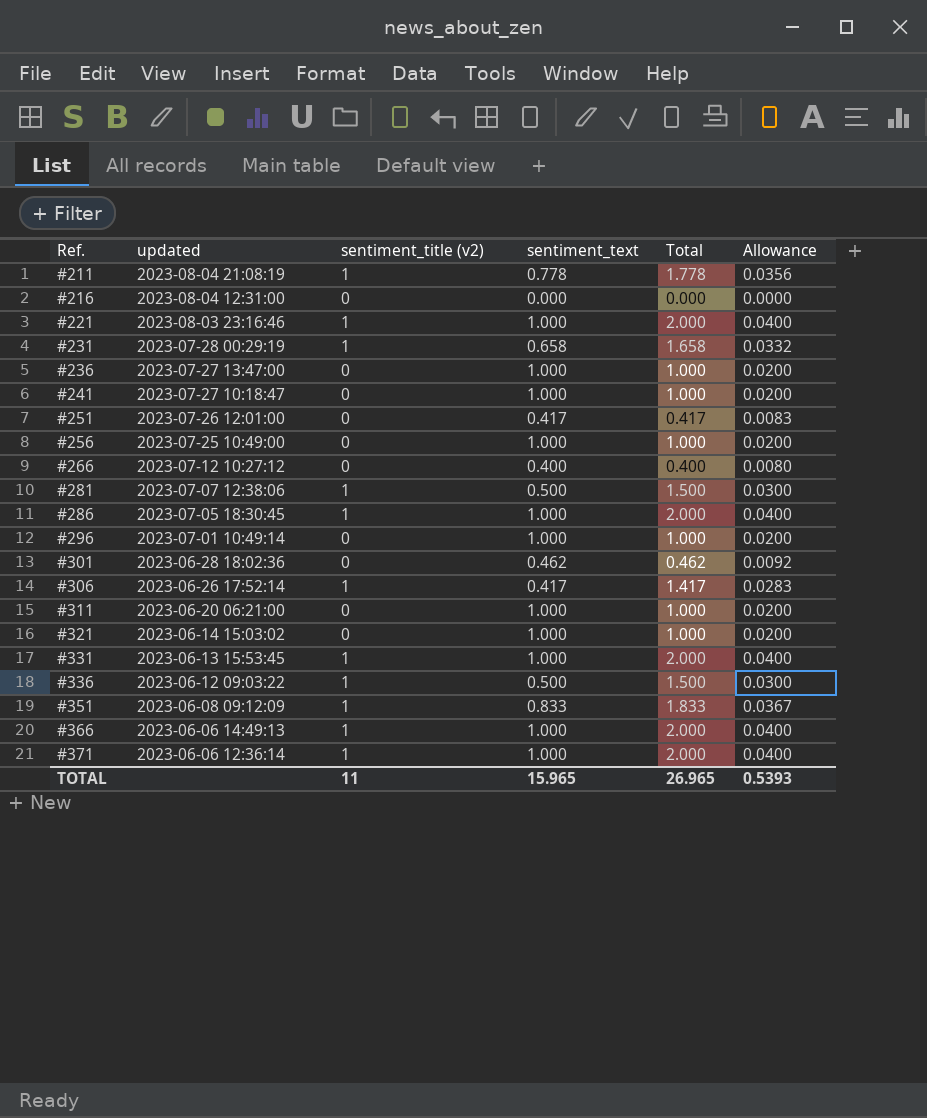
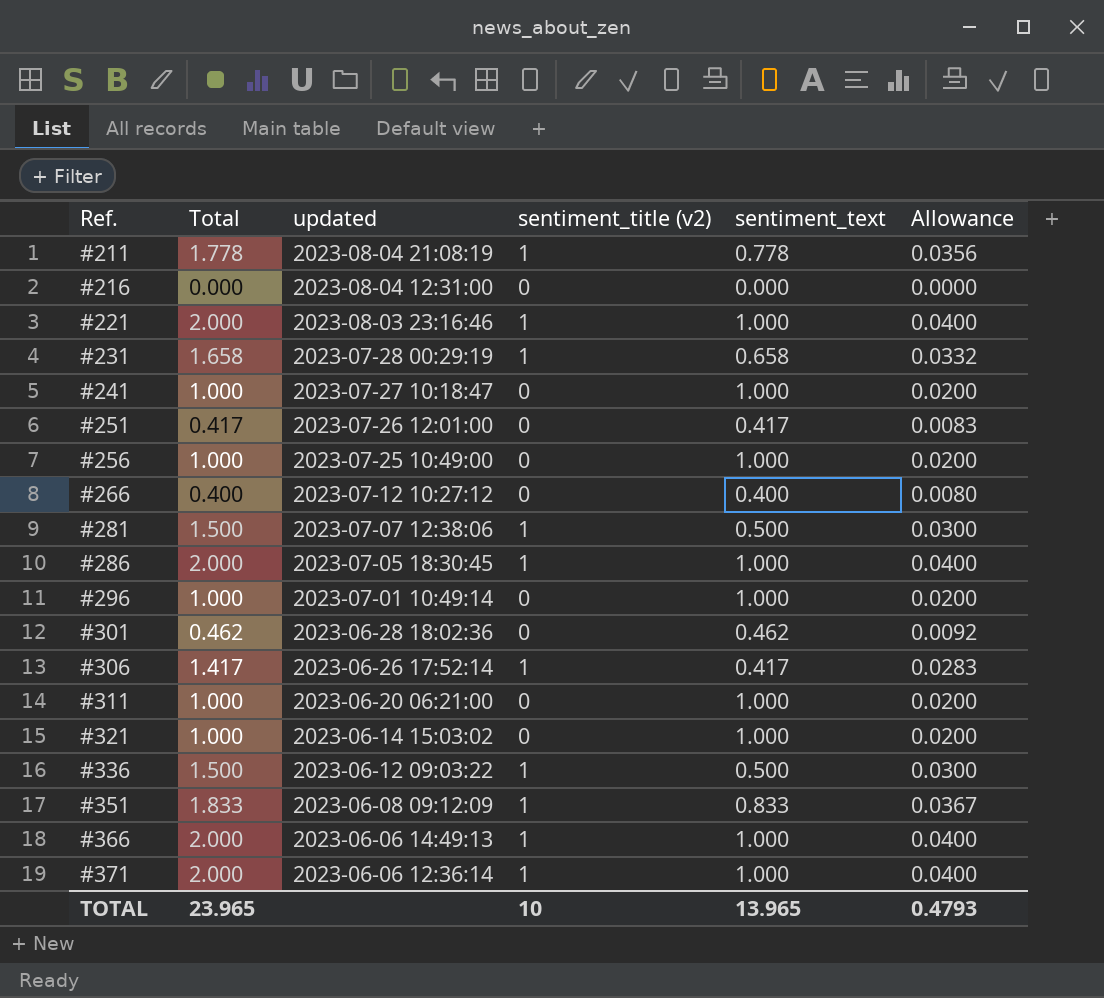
column Total | position: 5 -> 2
row #236: 2023-07-27 13:47:00 | 0 | 1.000 | 1.000 | 0.0200 -> none
row #331: 2023-06-13 15:53:45 | 1 | 1.000 | 2.000 | 0.0400 -> none
TOTAL | Total: 26.965 -> 23.965
TOTAL | sentiment_title (v2): 11 -> 10
TOTAL | sentiment_text: 15.965 -> 13.965
TOTAL | Allowance: 0.5393 -> 0.4793

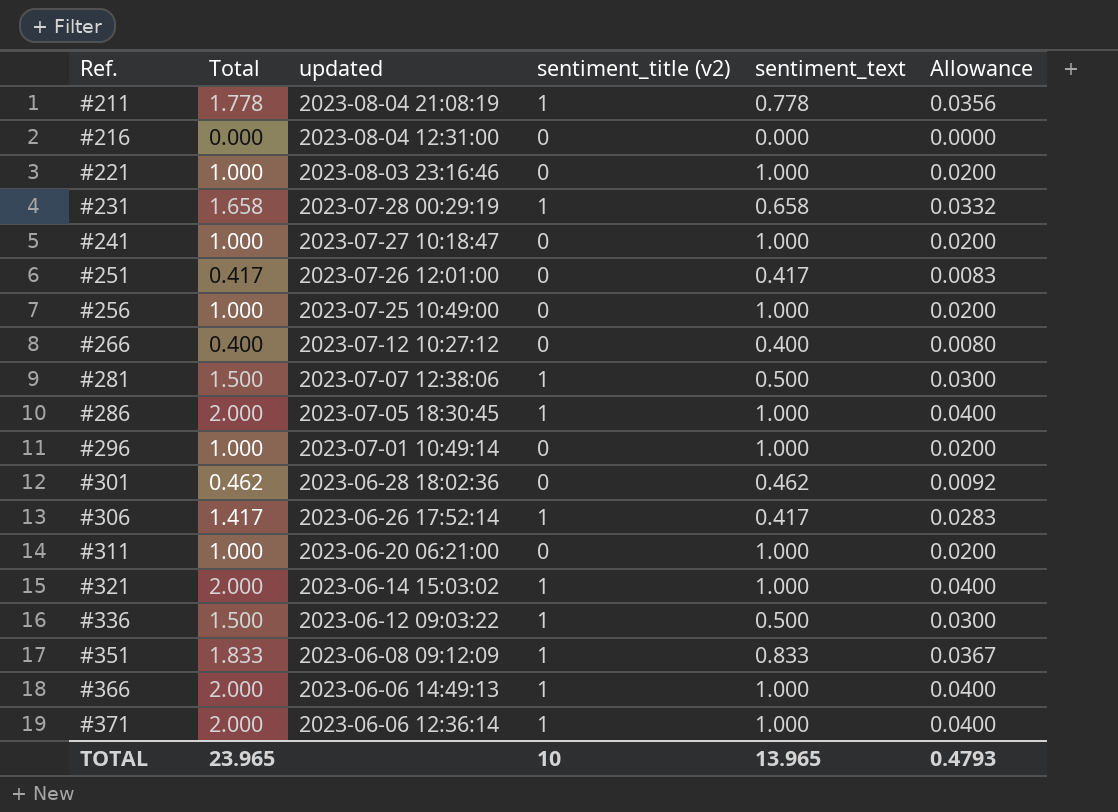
#221 | Total: 2.000 -> 1.000
#221 | sentiment_title (v2): 1 -> 0
#221 | Allowance: 0.0400 -> 0.0200
#321 | Total: 1.000 -> 2.000
#321 | sentiment_title (v2): 0 -> 1
#321 | Allowance: 0.0200 -> 0.0400

